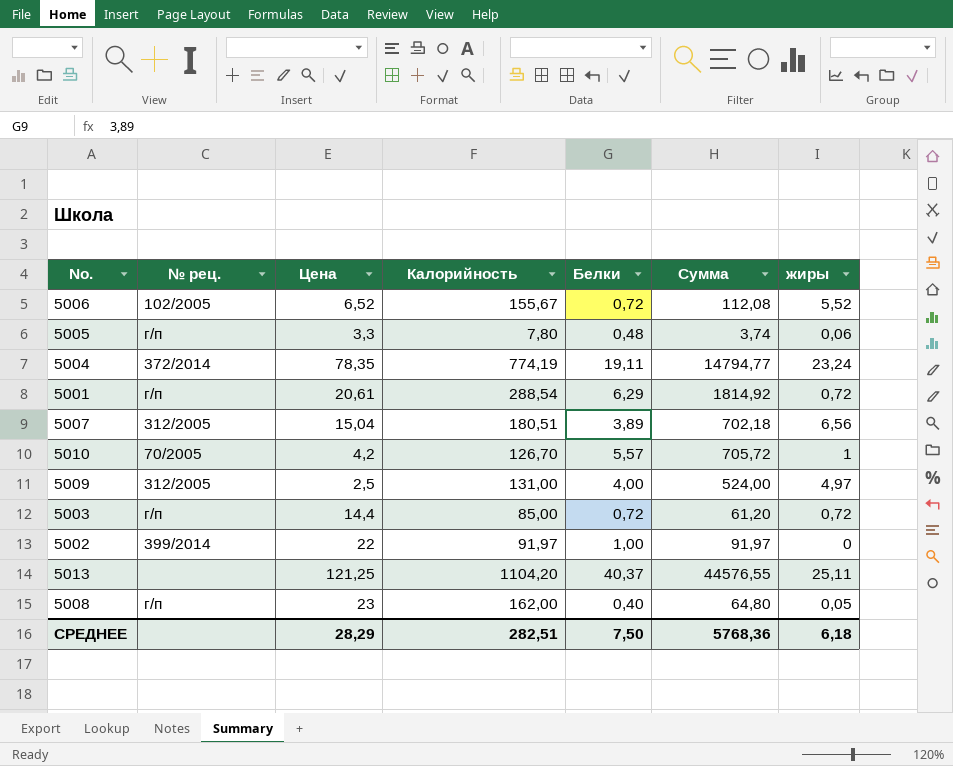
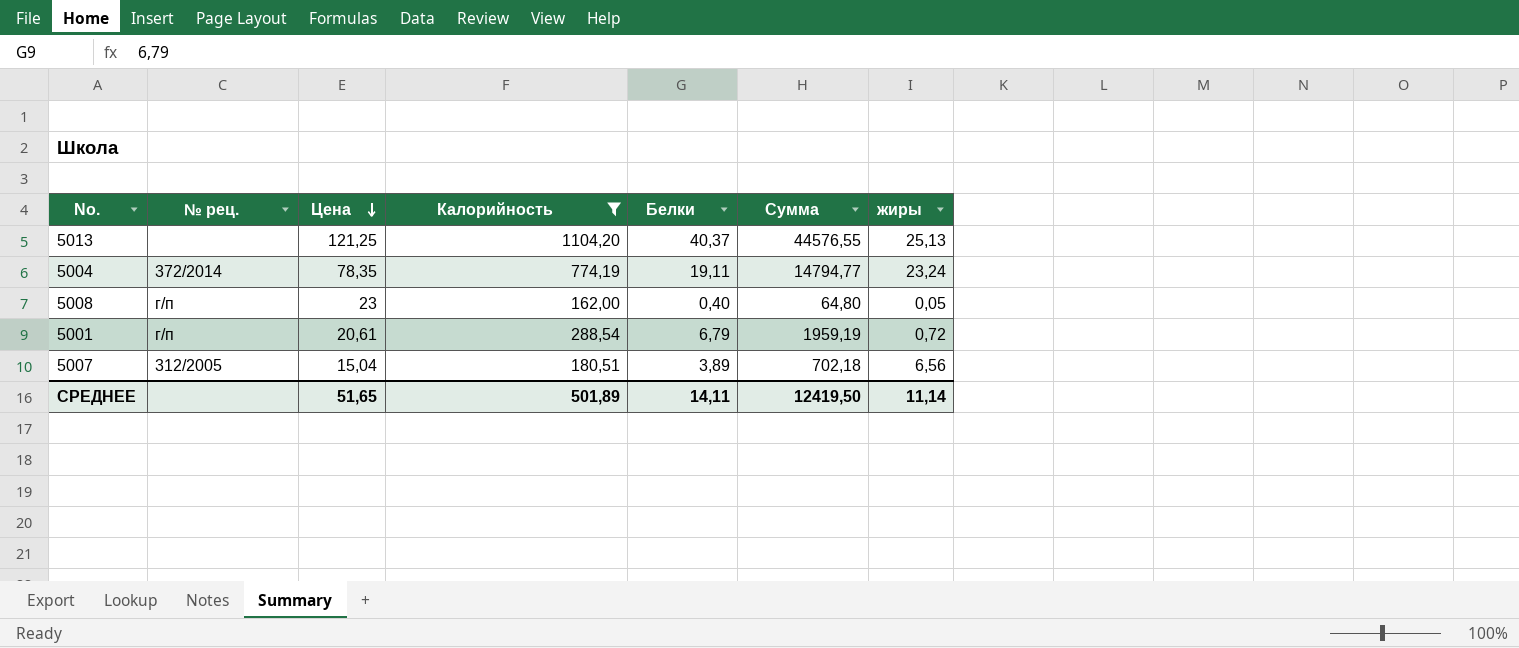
filter: none -> Калорийность >= 162,00
row order: none -> Цена descending
5013 | жиры: 25,11 -> 25,13
5001 | Белки: 6,29 -> 6,79
5001 | Сумма: 1814,92 -> 1959,19
СРЕДНЕЕ | Цена: 28,29 -> 51,65
СРЕДНЕЕ | Калорийность: 282,51 -> 501,89
СРЕДНЕЕ | Белки: 7,50 -> 14,11
СРЕДНЕЕ | Сумма: 5768,36 -> 12419,50
СРЕДНЕЕ | жиры: 6,18 -> 11,14

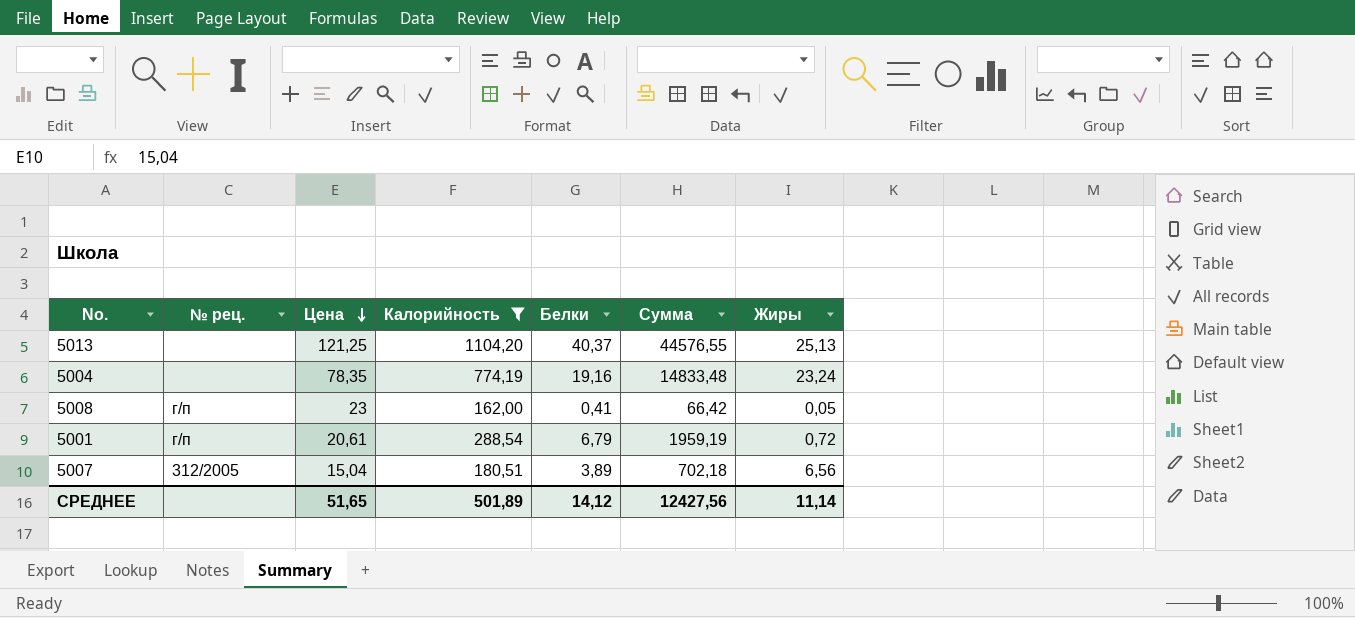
column name: жиры -> Жиры
5004 | № рец.: 372/2014 -> none
5004 | Белки: 19,11 -> 19,16
5004 | Сумма: 14794,77 -> 14833,48
5008 | Белки: 0,40 -> 0,41
5008 | Сумма: 64,80 -> 66,42
СРЕДНЕЕ | Белки: 14,11 -> 14,12
СРЕДНЕЕ | Сумма: 12419,50 -> 12427,56

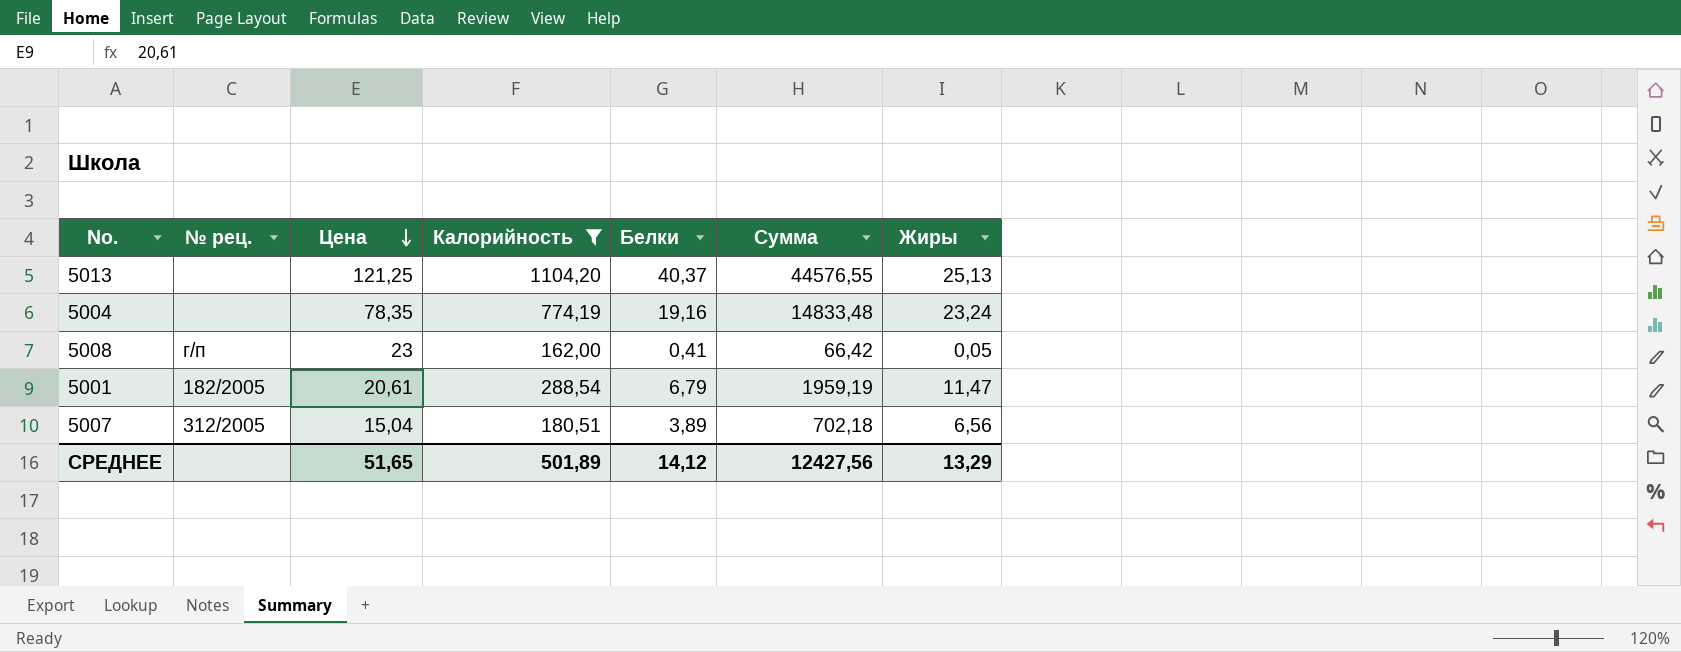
5001 | № рец.: г/п -> 182/2005
5001 | Жиры: 0,72 -> 11,47
СРЕДНЕЕ | Жиры: 11,14 -> 13,29

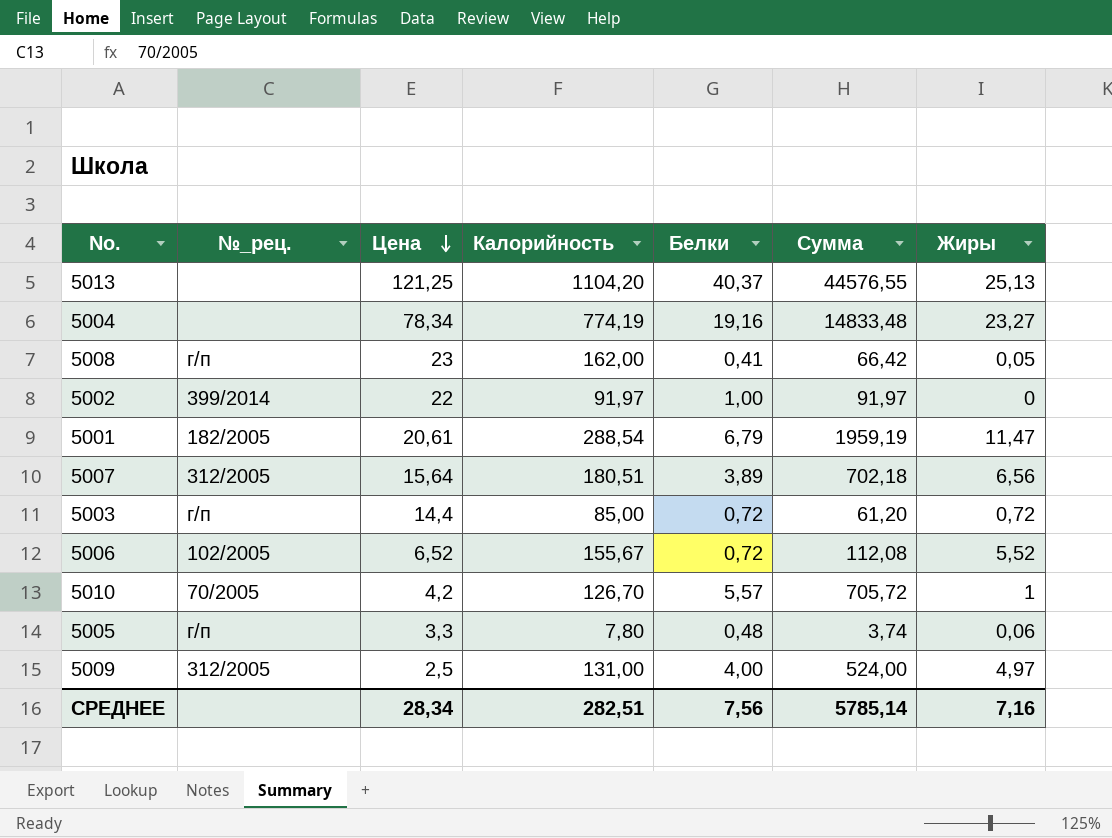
filter: Калорийность >= 162,00 -> none
column name: № рец. -> №_рец.
5004 | Цена: 78,35 -> 78,34
5004 | Жиры: 23,24 -> 23,27
5007 | Цена: 15,04 -> 15,64
СРЕДНЕЕ | Цена: 51,65 -> 28,34
СРЕДНЕЕ | Калорийность: 501,89 -> 282,51
СРЕДНЕЕ | Белки: 14,12 -> 7,56
СРЕДНЕЕ | Сумма: 12427,56 -> 5785,14
СРЕДНЕЕ | Жиры: 13,29 -> 7,16

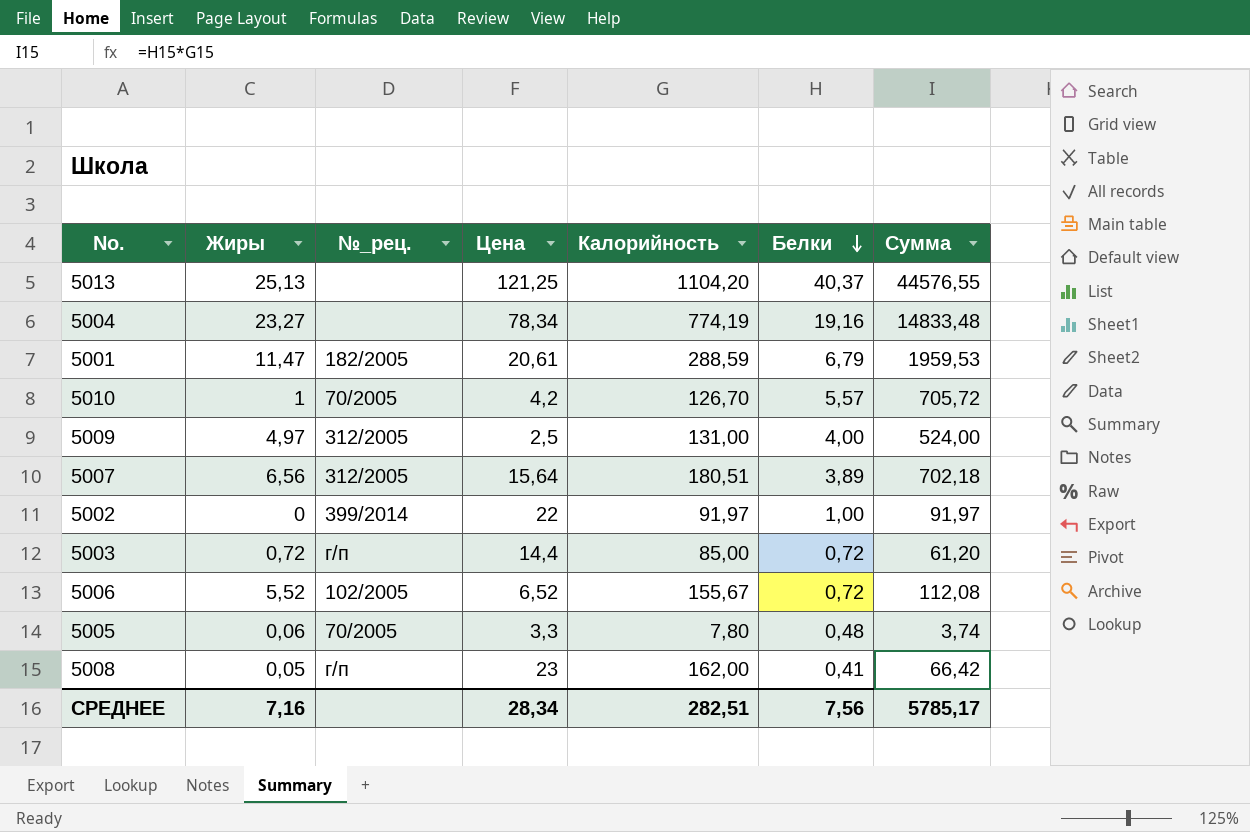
row order: Цена descending -> Белки descending
column Жиры | position: 7 -> 2
5001 | Калорийность: 288,54 -> 288,59
5001 | Сумма: 1959,19 -> 1959,53
5005 | №_рец.: г/п -> 70/2005
СРЕДНЕЕ | Сумма: 5785,14 -> 5785,17

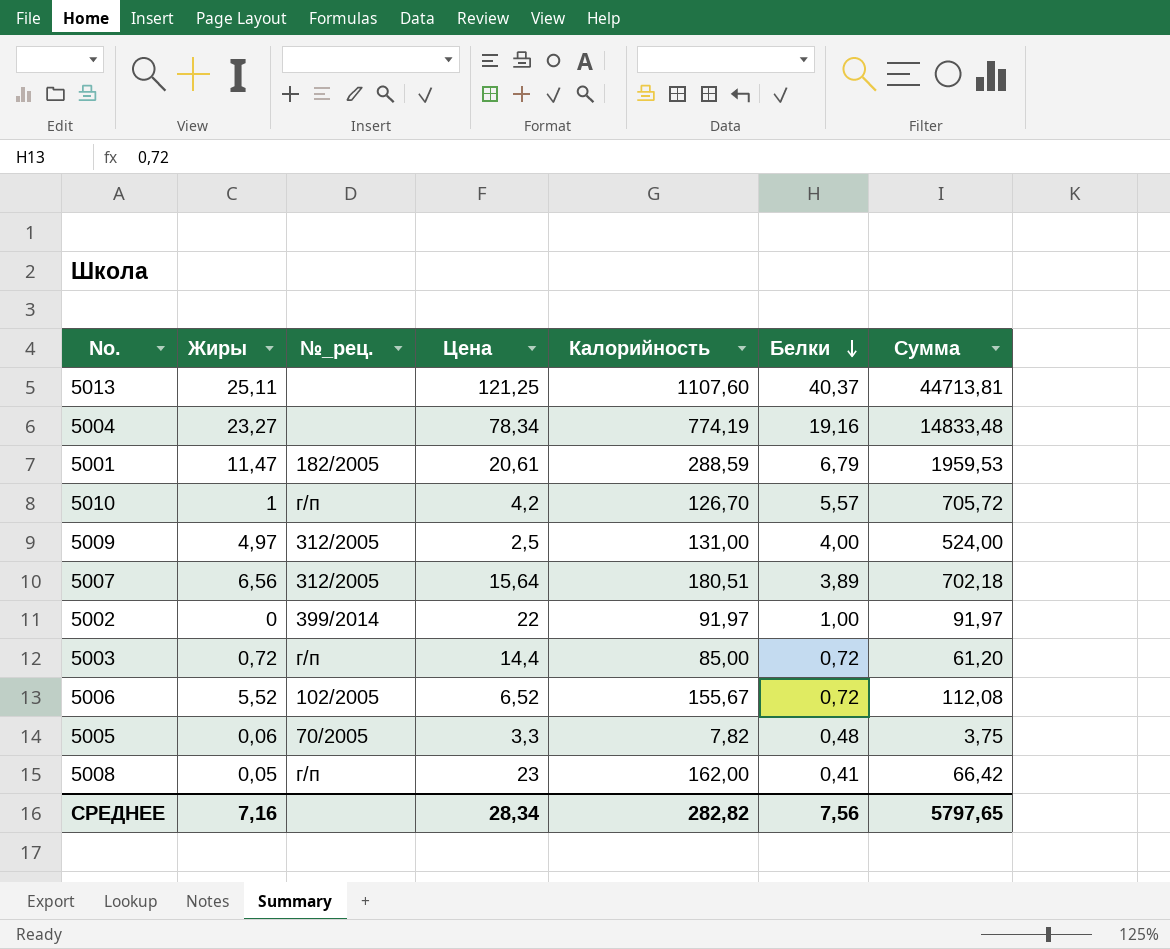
5013 | Жиры: 25,13 -> 25,11
5013 | Калорийность: 1104,20 -> 1107,60
5013 | Сумма: 44576,55 -> 44713,81
5010 | №_рец.: 70/2005 -> г/п
5005 | Калорийность: 7,80 -> 7,82
5005 | Сумма: 3,74 -> 3,75
СРЕДНЕЕ | Калорийность: 282,51 -> 282,82
СРЕДНЕЕ | Сумма: 5785,17 -> 5797,65

